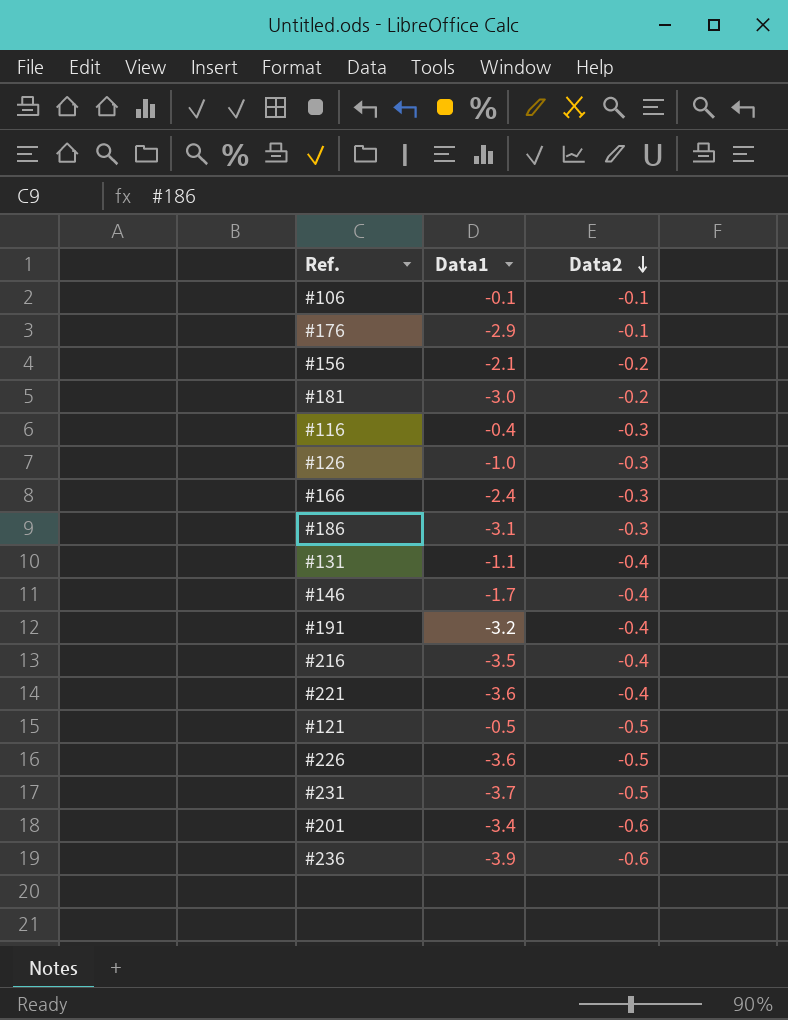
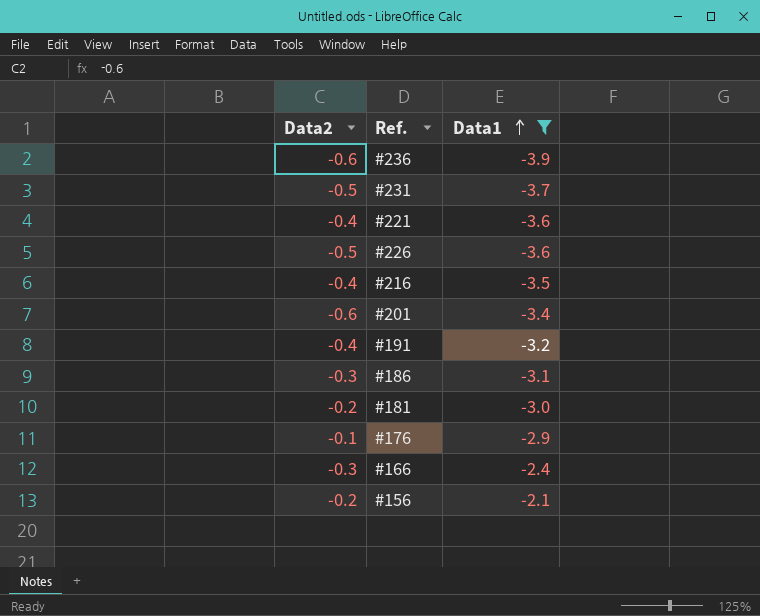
filter: none -> Data1 <= -2.1
row order: Data2 descending -> Data1 ascending
column Data2 | position: 3 -> 1

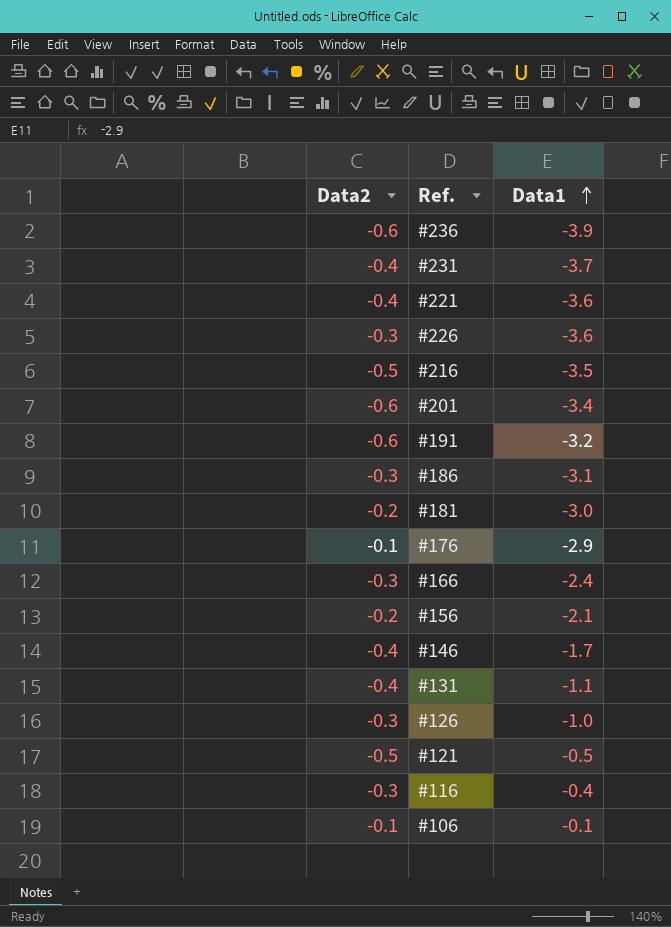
filter: Data1 <= -2.1 -> none
#231 | Data2: -0.5 -> -0.4
#226 | Data2: -0.5 -> -0.3
#216 | Data2: -0.4 -> -0.5
#191 | Data2: -0.4 -> -0.6

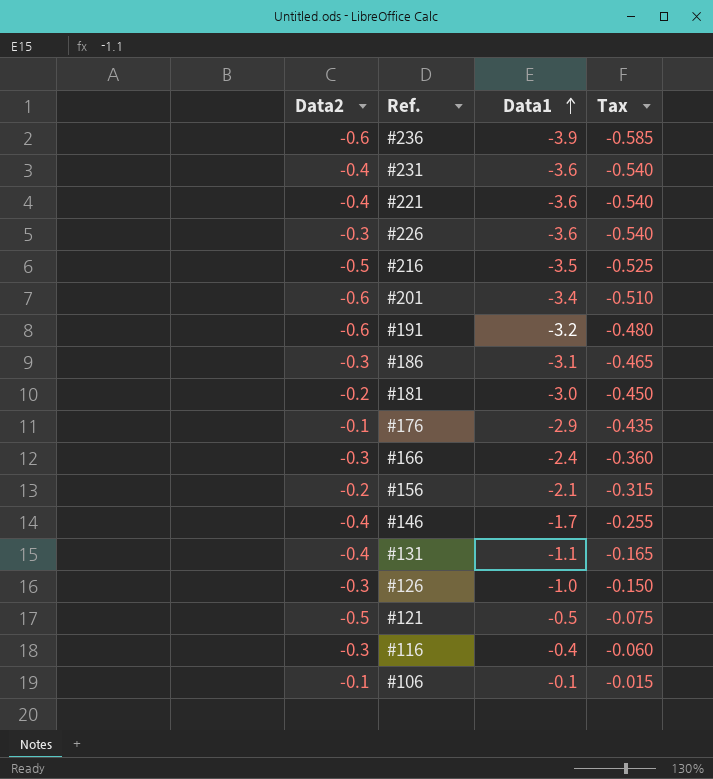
column Tax | formula: none -> [Data1] * 0.15
#231 | Data1: -3.7 -> -3.6

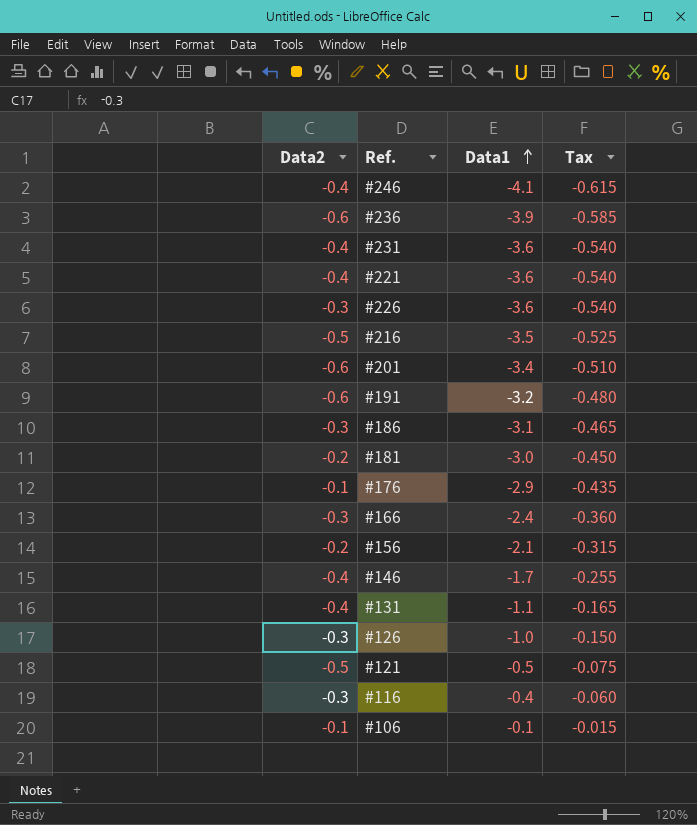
row #246: none -> -0.4 | -4.1 | -0.615

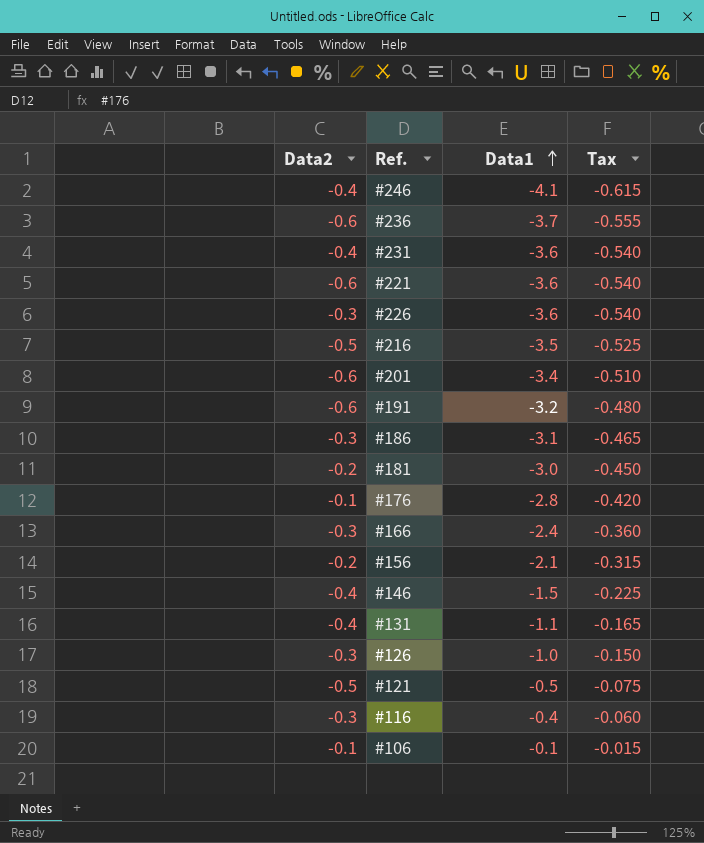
#236 | Data1: -3.9 -> -3.7
#236 | Tax: -0.585 -> -0.555
#221 | Data2: -0.4 -> -0.6
#176 | Data1: -2.9 -> -2.8
#176 | Tax: -0.435 -> -0.420
#146 | Data1: -1.7 -> -1.5
#146 | Tax: -0.255 -> -0.225

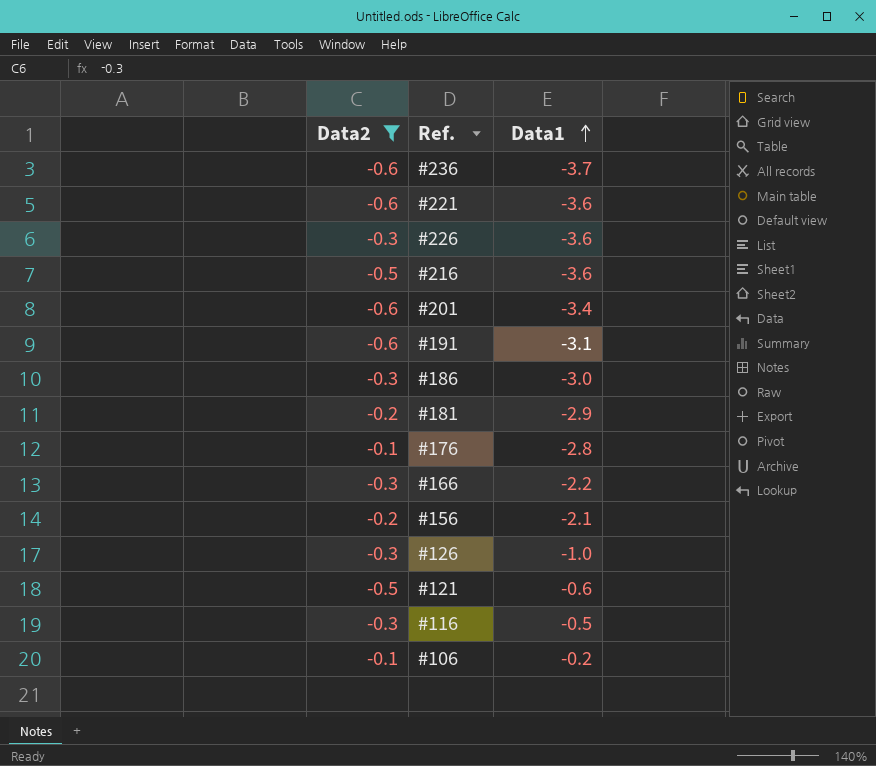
filter: none -> Data2 != -0.4
column Tax | formula: [Data1] * 0.15 -> none
#216 | Data1: -3.5 -> -3.6
#191 | Data1: -3.2 -> -3.1
#186 | Data1: -3.1 -> -3.0
#181 | Data1: -3.0 -> -2.9
#166 | Data1: -2.4 -> -2.2
#121 | Data1: -0.5 -> -0.6
#116 | Data1: -0.4 -> -0.5
#106 | Data1: -0.1 -> -0.2

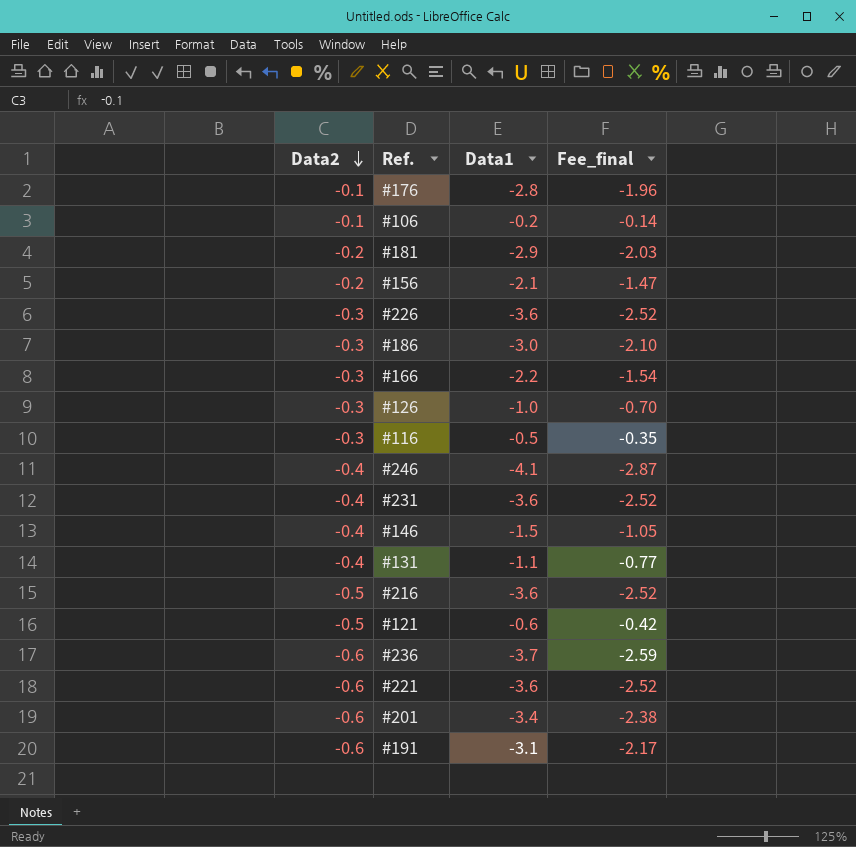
filter: Data2 != -0.4 -> none
row order: Data1 ascending -> Data2 descending
column Fee_final | formula: none -> [Data1] * 0.7

